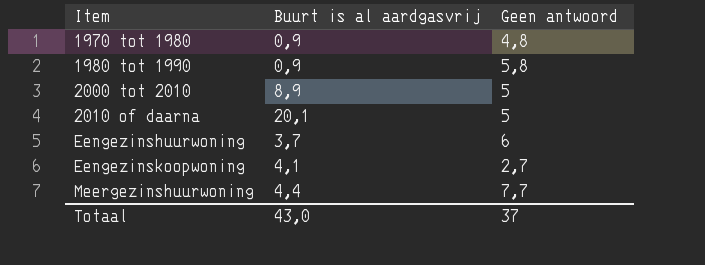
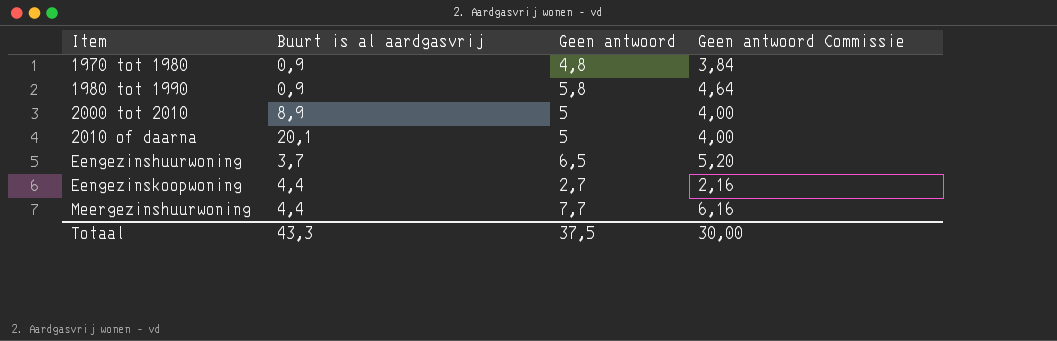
column Geen antwoord Commissie | formula: none -> [Geen antwoord] * 0,8
Eengezinshuurwoning | Geen antwoord: 6 -> 6,5
Eengezinskoopwoning | Buurt is al aardgasvrij: 4,1 -> 4,4
Totaal | Buurt is al aardgasvrij: 43,0 -> 43,3
Totaal | Geen antwoord: 37 -> 37,5

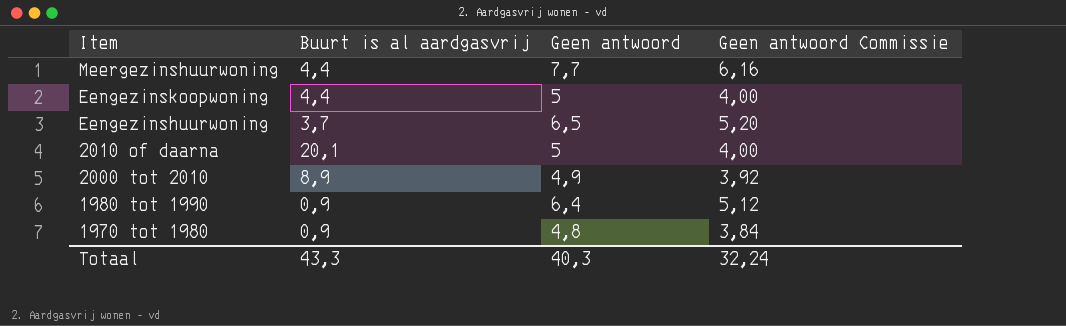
row order: Item ascending -> Item descending
Eengezinskoopwoning | Geen antwoord: 2,7 -> 5
Eengezinskoopwoning | Geen antwoord Commissie: 2,16 -> 4,00
2000 tot 2010 | Geen antwoord: 5 -> 4,9
2000 tot 2010 | Geen antwoord Commissie: 4,00 -> 3,92
1980 tot 1990 | Geen antwoord: 5,8 -> 6,4
1980 tot 1990 | Geen antwoord Commissie: 4,64 -> 5,12
Totaal | Geen antwoord: 37,5 -> 40,3
Totaal | Geen antwoord Commissie: 30,00 -> 32,24

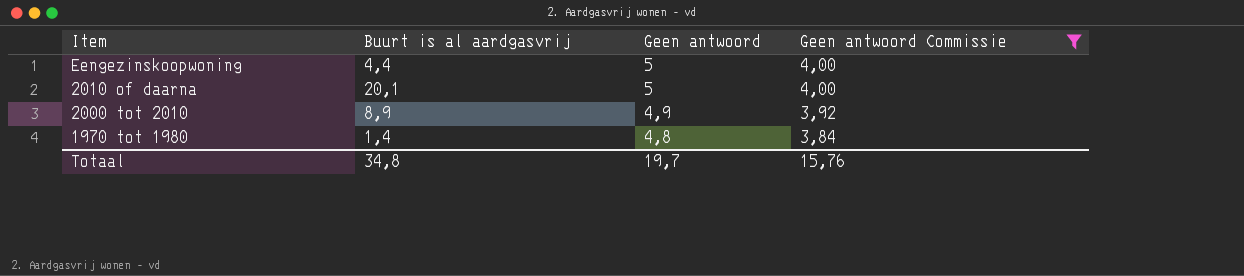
filter: none -> Geen antwoord Commissie <= 4,00
1970 tot 1980 | Buurt is al aardgasvrij: 0,9 -> 1,4
Totaal | Buurt is al aardgasvrij: 43,3 -> 34,8
Totaal | Geen antwoord: 40,3 -> 19,7
Totaal | Geen antwoord Commissie: 32,24 -> 15,76

